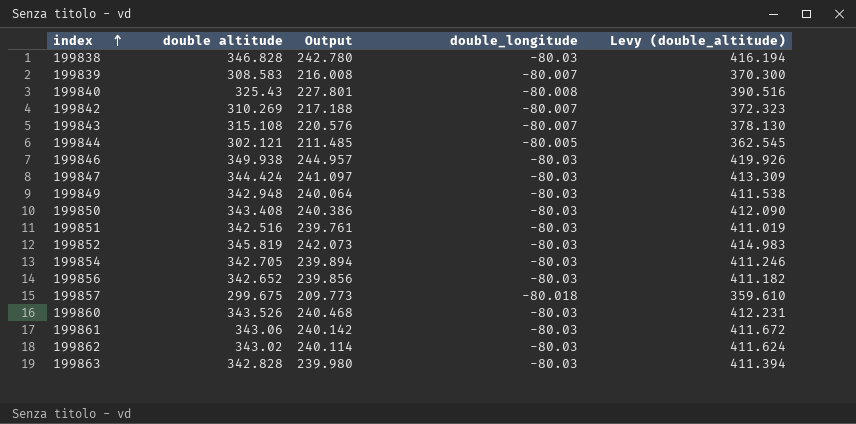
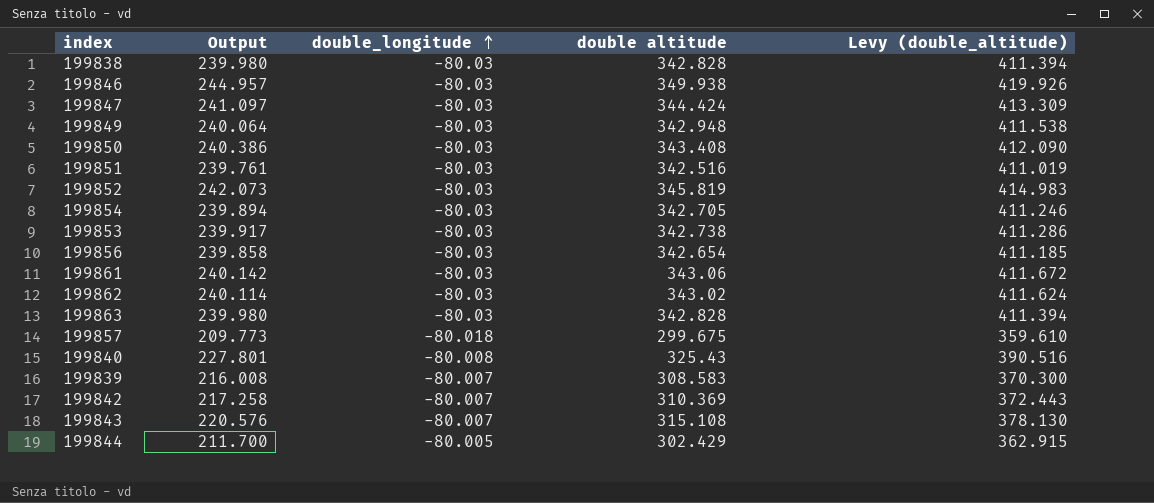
row order: index ascending -> double_longitude ascending
column double altitude | position: 2 -> 4
row 199860: 343.526 | 240.468 | -80.03 | 412.231 -> none
199838 | Output: 242.780 -> 239.980
199838 | double altitude: 346.828 -> 342.828
199838 | Levy (double_altitude): 416.194 -> 411.394
row 199853: none -> 239.917 | -80.03 | 342.738 | 411.286
199856 | Output: 239.856 -> 239.858
199856 | double altitude: 342.652 -> 342.654
199856 | Levy (double_altitude): 411.182 -> 411.185
199842 | Output: 217.188 -> 217.258
199842 | double altitude: 310.269 -> 310.369
199842 | Levy (double_altitude): 372.323 -> 372.443
199844 | Output: 211.485 -> 211.700
199844 | double altitude: 302.121 -> 302.429
199844 | Levy (double_altitude): 362.545 -> 362.915

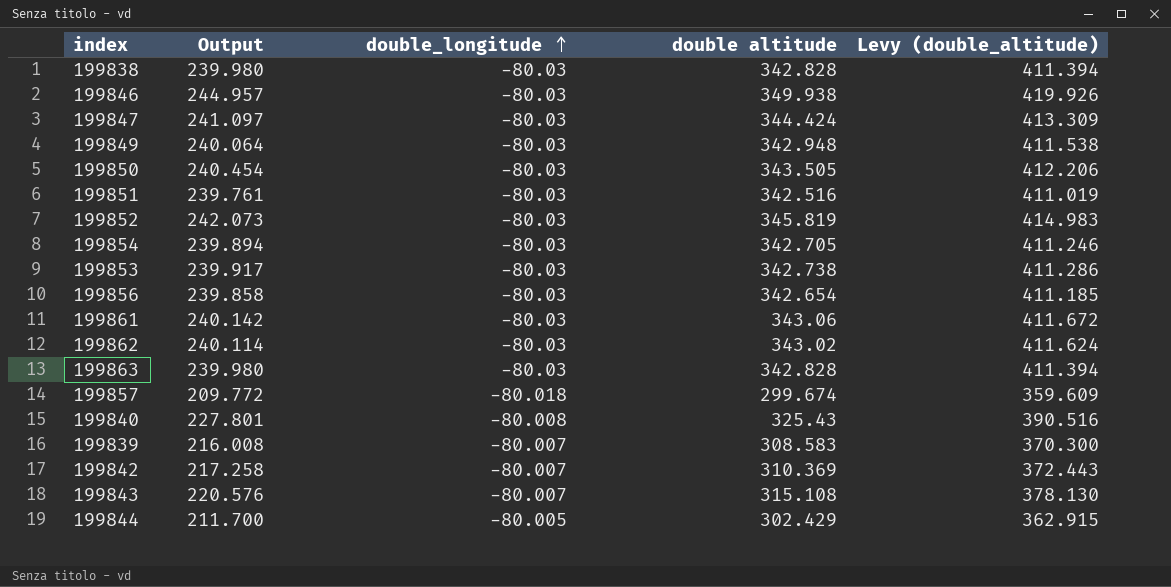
199850 | Output: 240.386 -> 240.454
199850 | double altitude: 343.408 -> 343.505
199850 | Levy (double_altitude): 412.090 -> 412.206
199857 | Output: 209.773 -> 209.772
199857 | double altitude: 299.675 -> 299.674
199857 | Levy (double_altitude): 359.610 -> 359.609

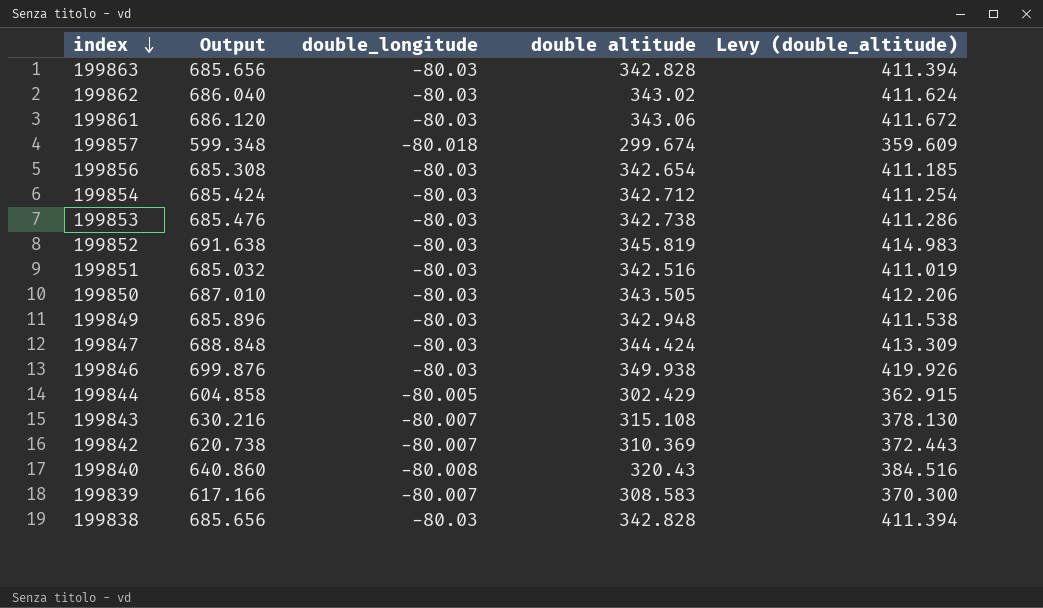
row order: double_longitude ascending -> index descending
column Output | formula: [double altitude] * 0.7 -> [double altitude] * 2
199854 | double altitude: 342.705 -> 342.712
199854 | Levy (double_altitude): 411.246 -> 411.254
199840 | double altitude: 325.43 -> 320.43
199840 | Levy (double_altitude): 390.516 -> 384.516

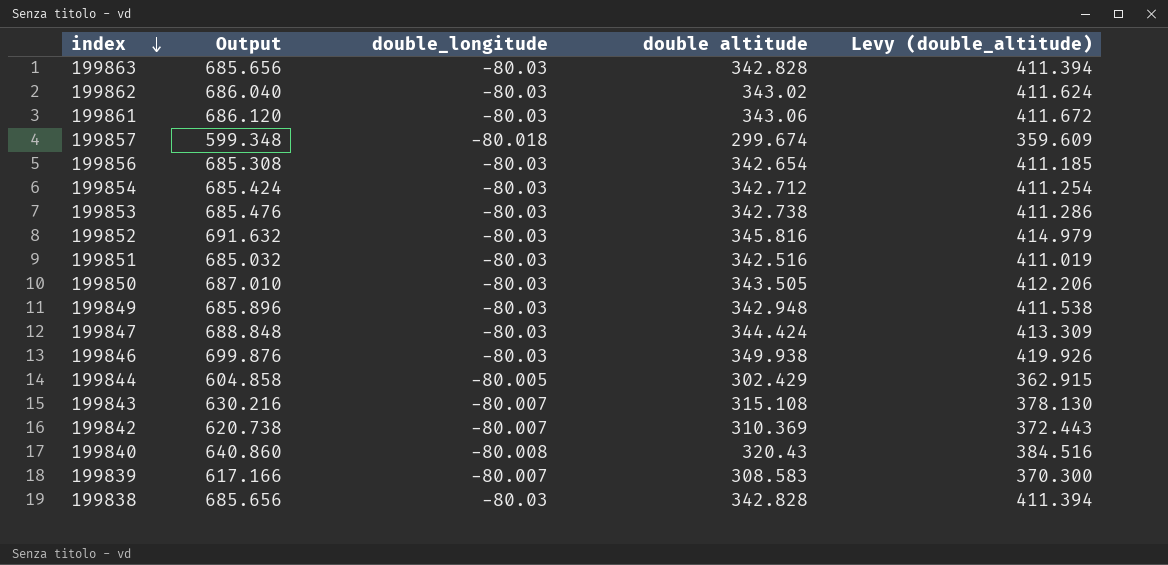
199852 | Output: 691.638 -> 691.632
199852 | double altitude: 345.819 -> 345.816
199852 | Levy (double_altitude): 414.983 -> 414.979

